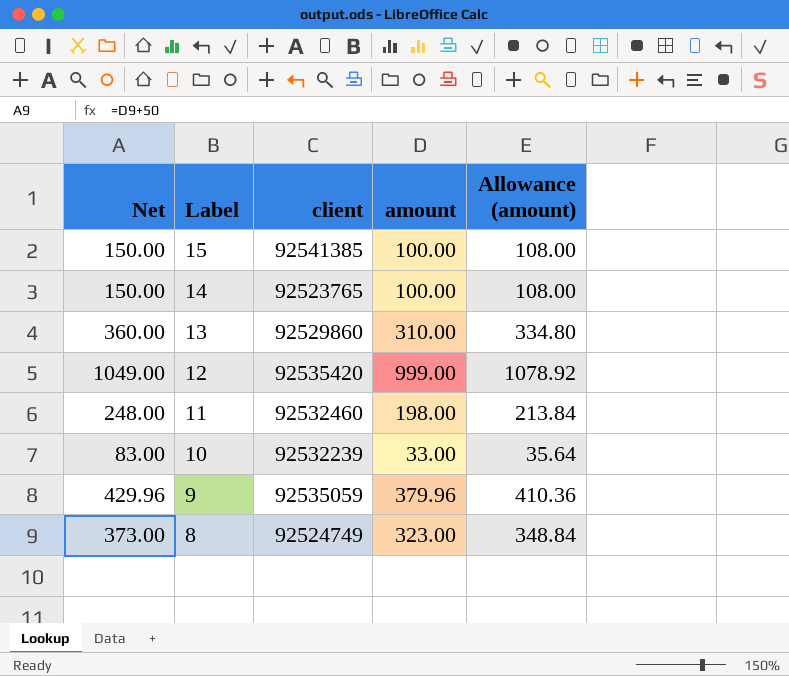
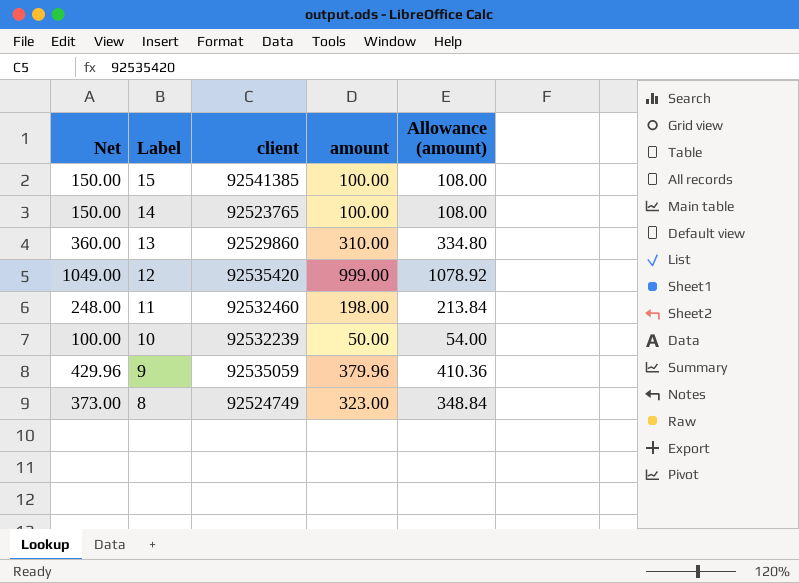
10 | Net: 83.00 -> 100.00
10 | amount: 33.00 -> 50.00
10 | Allowance (amount): 35.64 -> 54.00

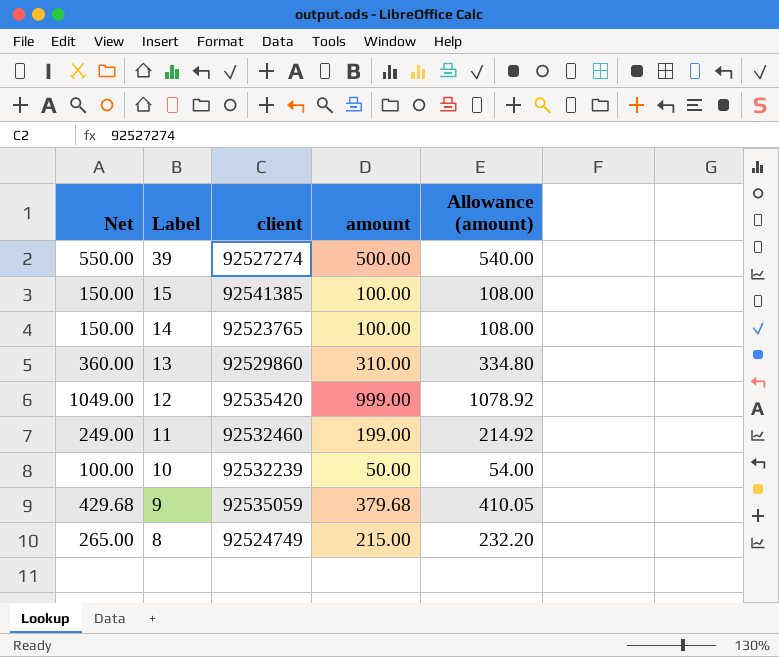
row 39: none -> 550.00 | 92527274 | 500.00 | 540.00
11 | Net: 248.00 -> 249.00
11 | amount: 198.00 -> 199.00
11 | Allowance (amount): 213.84 -> 214.92
9 | Net: 429.96 -> 429.68
9 | amount: 379.96 -> 379.68
9 | Allowance (amount): 410.36 -> 410.05
8 | Net: 373.00 -> 265.00
8 | amount: 323.00 -> 215.00
8 | Allowance (amount): 348.84 -> 232.20

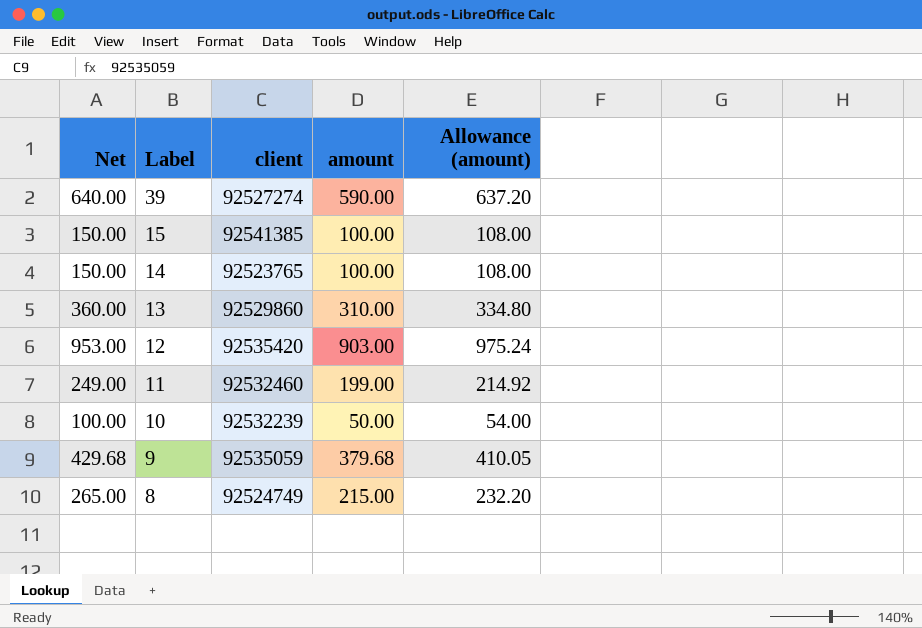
39 | Net: 550.00 -> 640.00
39 | amount: 500.00 -> 590.00
39 | Allowance (amount): 540.00 -> 637.20
12 | Net: 1049.00 -> 953.00
12 | amount: 999.00 -> 903.00
12 | Allowance (amount): 1078.92 -> 975.24

